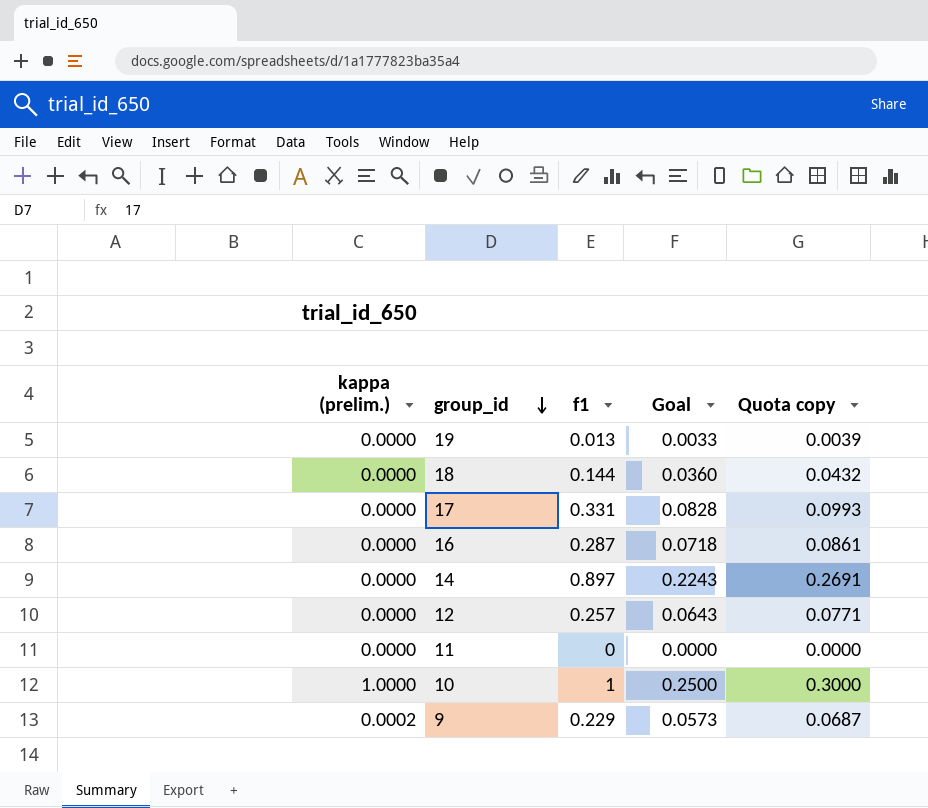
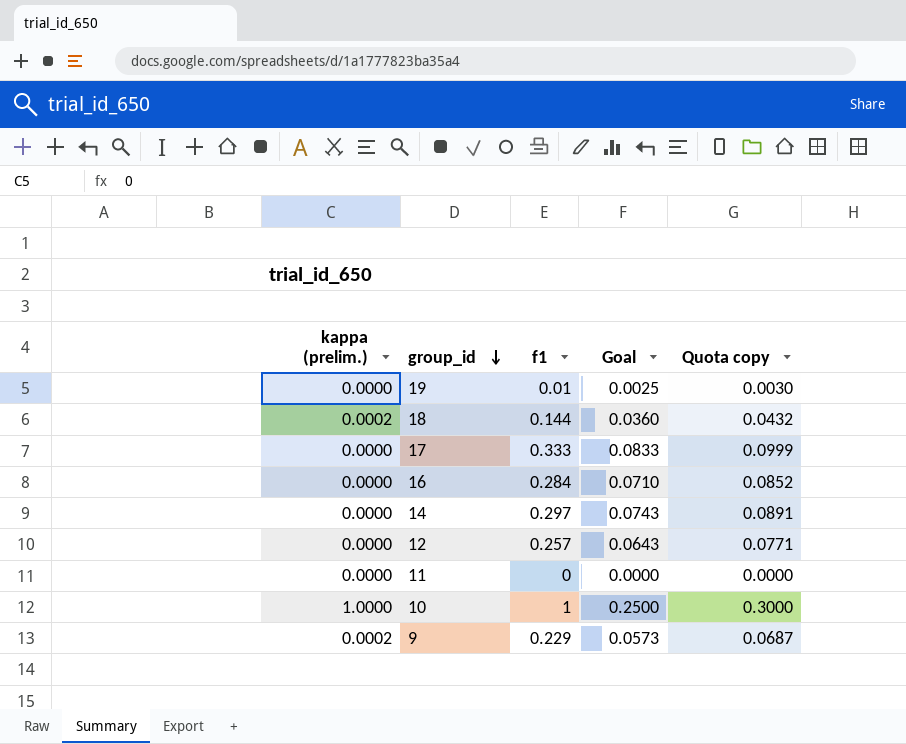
19 | f1: 0.013 -> 0.01
19 | Goal: 0.0033 -> 0.0025
19 | Quota copy: 0.0039 -> 0.0030
18 | kappa (prelim.): 0.0000 -> 0.0002
17 | f1: 0.331 -> 0.333
17 | Goal: 0.0828 -> 0.0833
17 | Quota copy: 0.0993 -> 0.0999
16 | f1: 0.287 -> 0.284
16 | Goal: 0.0718 -> 0.0710
16 | Quota copy: 0.0861 -> 0.0852
14 | f1: 0.897 -> 0.297
14 | Goal: 0.2243 -> 0.0743
14 | Quota copy: 0.2691 -> 0.0891

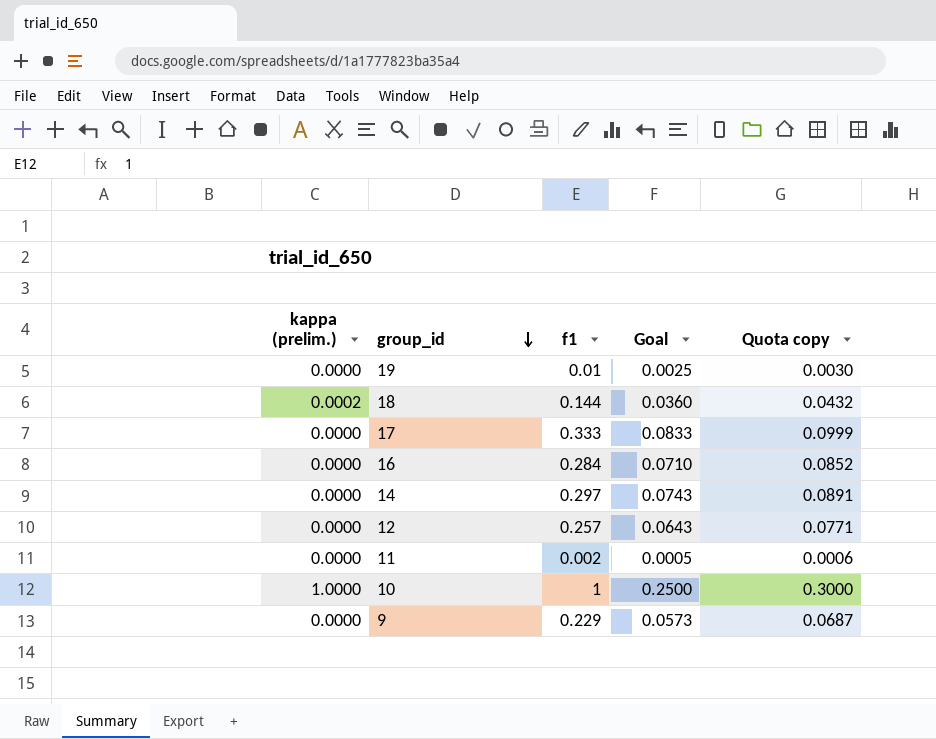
11 | f1: 0 -> 0.002
11 | Goal: 0.0000 -> 0.0005
11 | Quota copy: 0.0000 -> 0.0006
9 | kappa (prelim.): 0.0002 -> 0.0000

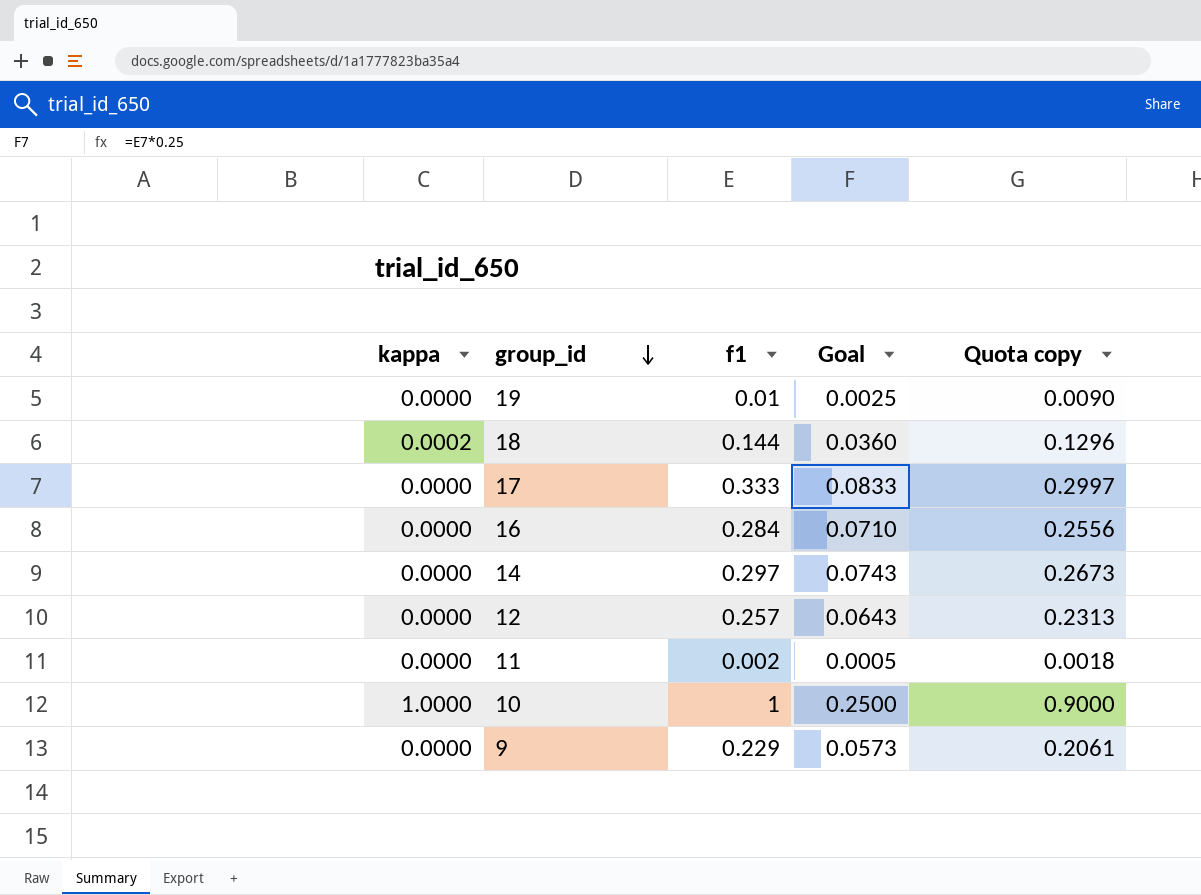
column name: kappa (prelim.) -> kappa
column Quota copy | formula: [f1] * 0.3 -> [f1] * 0.9

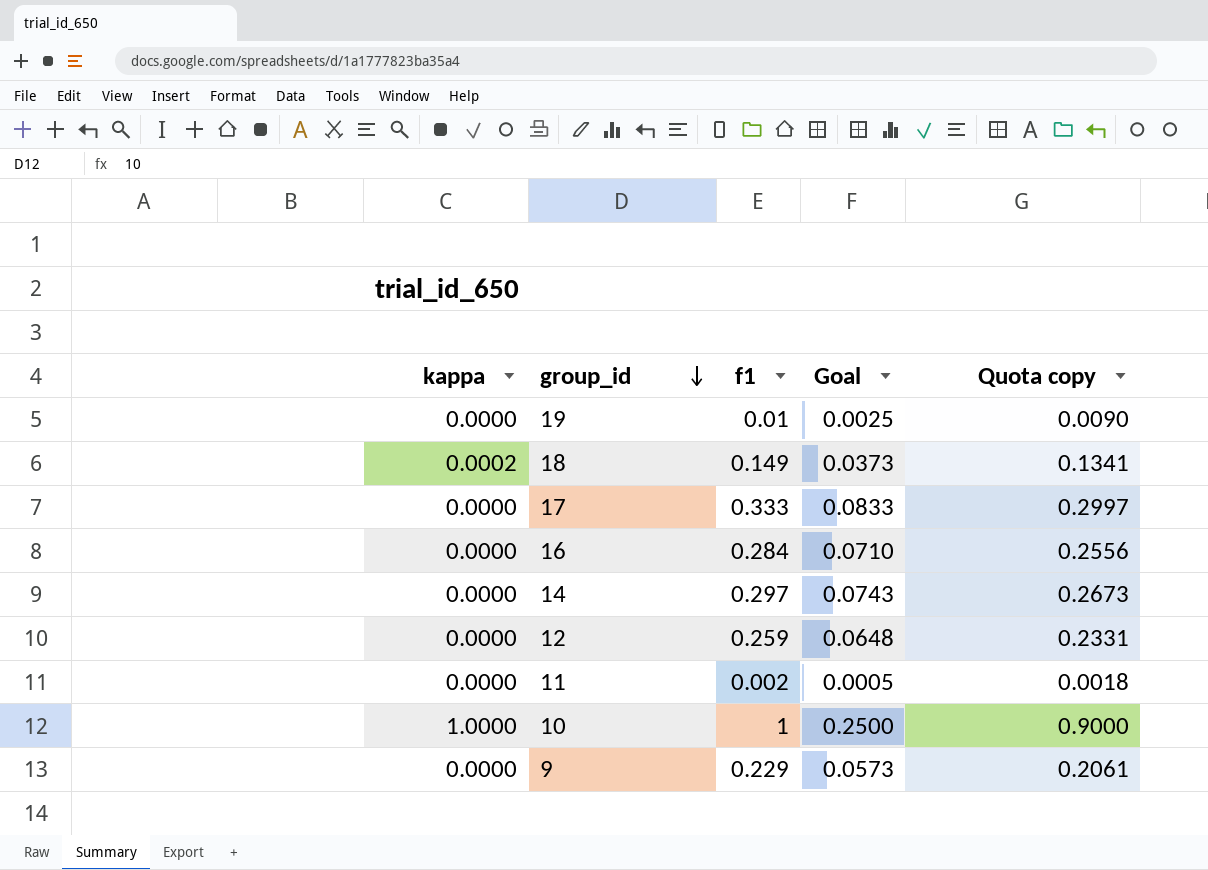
18 | f1: 0.144 -> 0.149
18 | Goal: 0.0360 -> 0.0373
18 | Quota copy: 0.1296 -> 0.1341
12 | f1: 0.257 -> 0.259
12 | Goal: 0.0643 -> 0.0648
12 | Quota copy: 0.2313 -> 0.2331

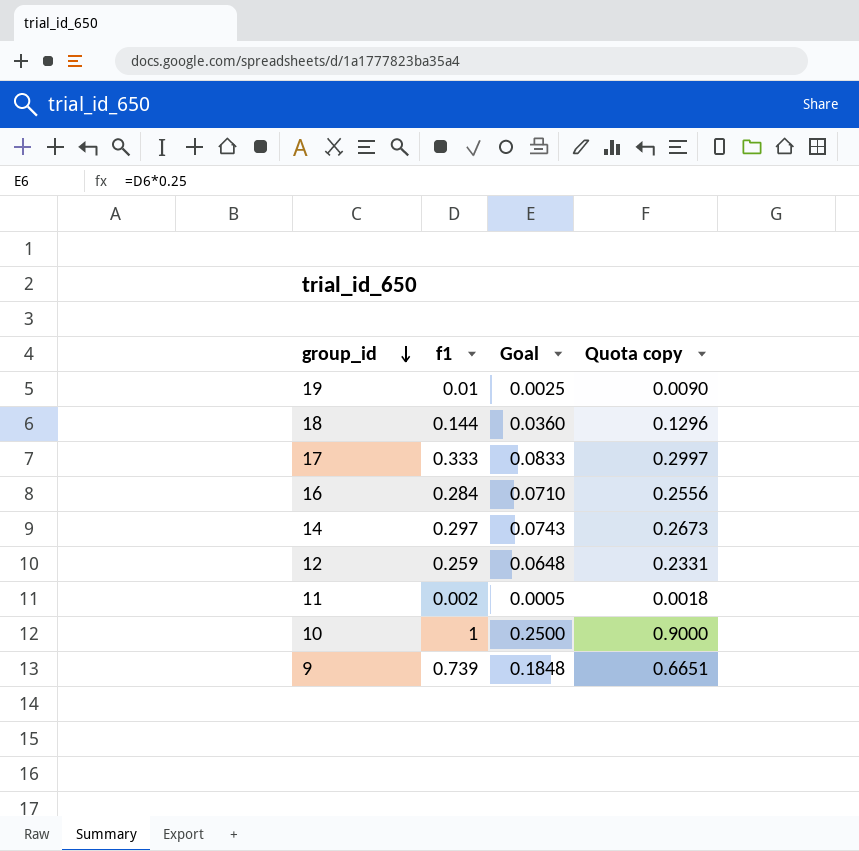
column kappa | position: 1 -> none
18 | f1: 0.149 -> 0.144
18 | Goal: 0.0373 -> 0.0360
18 | Quota copy: 0.1341 -> 0.1296
9 | f1: 0.229 -> 0.739
9 | Goal: 0.0573 -> 0.1848
9 | Quota copy: 0.2061 -> 0.6651

